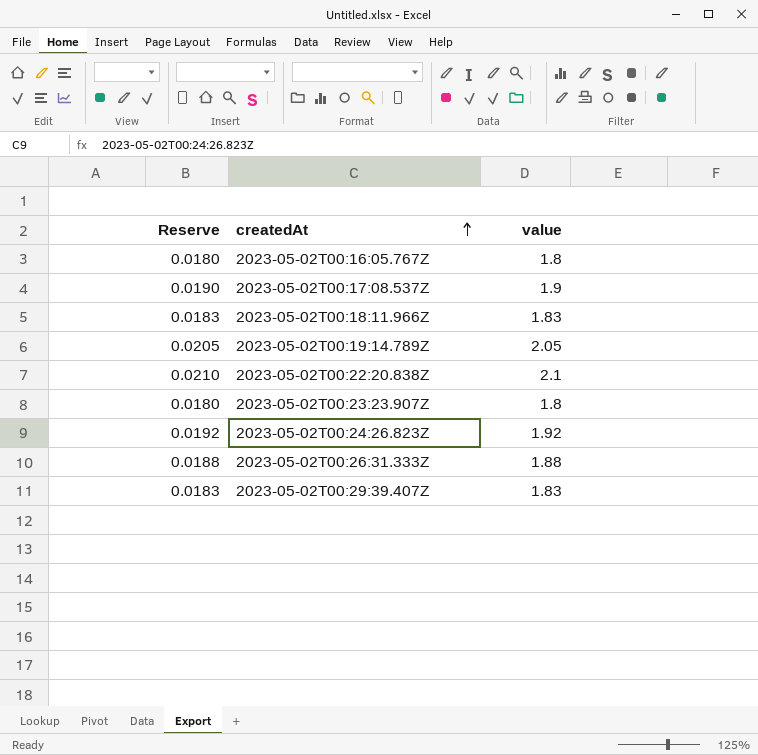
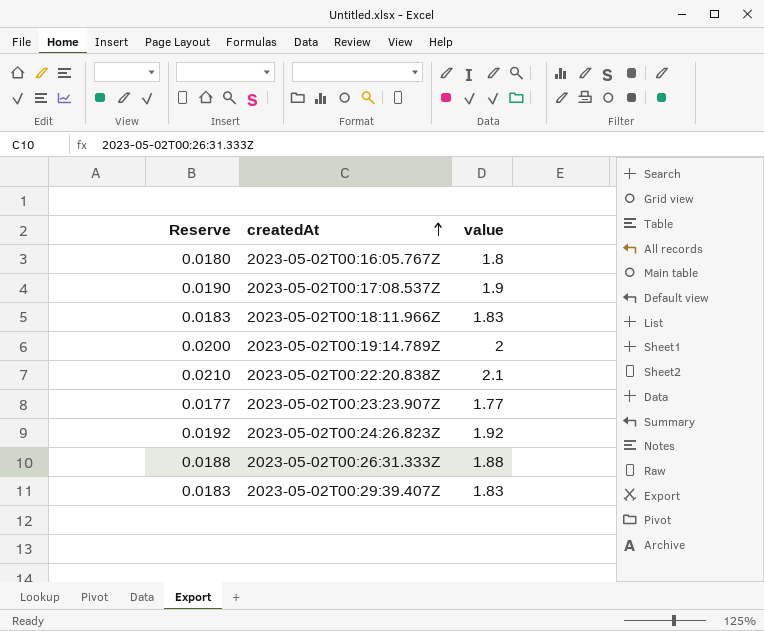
2023-05-02T00:19:14.789Z | Reserve: 0.0205 -> 0.0200
2023-05-02T00:19:14.789Z | value: 2.05 -> 2
2023-05-02T00:23:23.907Z | Reserve: 0.0180 -> 0.0177
2023-05-02T00:23:23.907Z | value: 1.8 -> 1.77

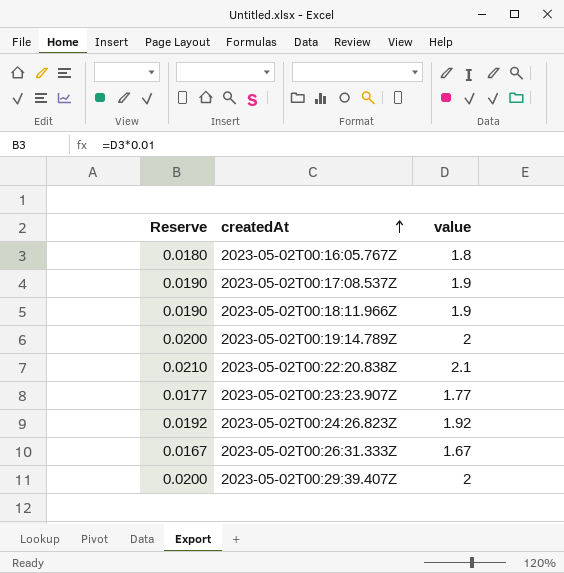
2023-05-02T00:18:11.966Z | Reserve: 0.0183 -> 0.0190
2023-05-02T00:18:11.966Z | value: 1.83 -> 1.9
2023-05-02T00:26:31.333Z | Reserve: 0.0188 -> 0.0167
2023-05-02T00:26:31.333Z | value: 1.88 -> 1.67
2023-05-02T00:29:39.407Z | Reserve: 0.0183 -> 0.0200
2023-05-02T00:29:39.407Z | value: 1.83 -> 2

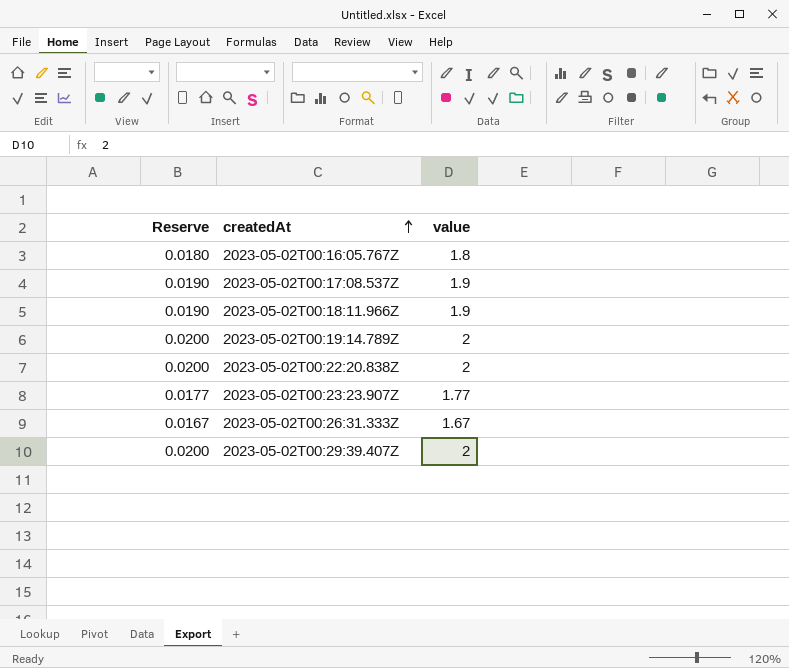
row 2023-05-02T00:24:26.823Z: 0.0192 | 1.92 -> none
2023-05-02T00:22:20.838Z | Reserve: 0.0210 -> 0.0200
2023-05-02T00:22:20.838Z | value: 2.1 -> 2

